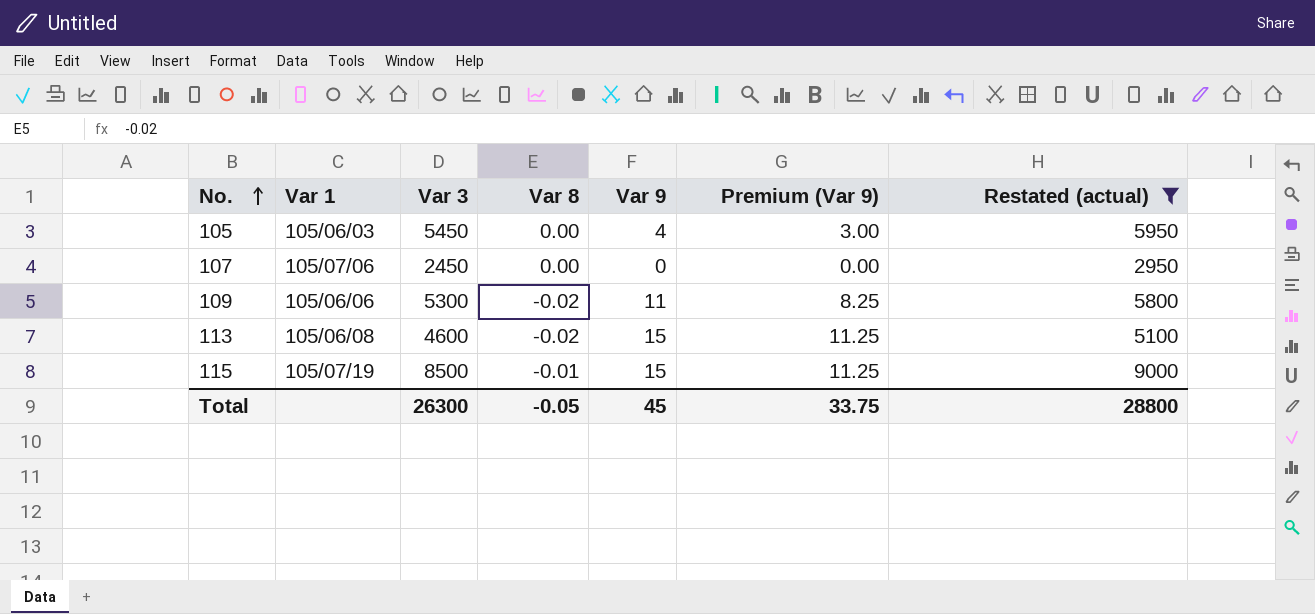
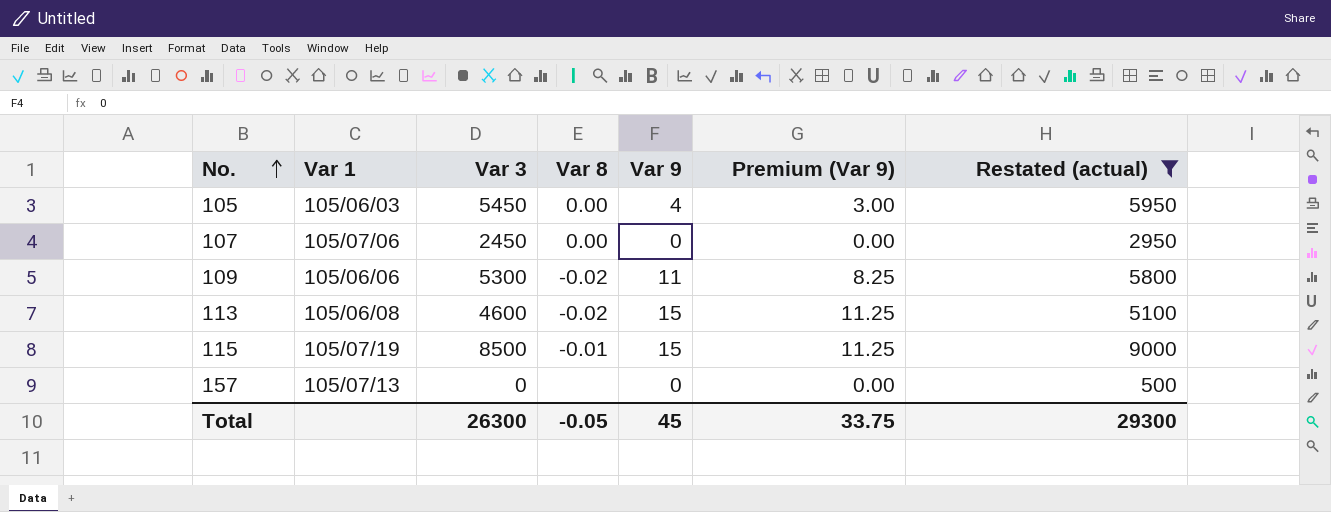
row 157: none -> 105/07/13 | 0 | none | 0 | 0.00 | 500
Total | Restated (actual): 28800 -> 29300

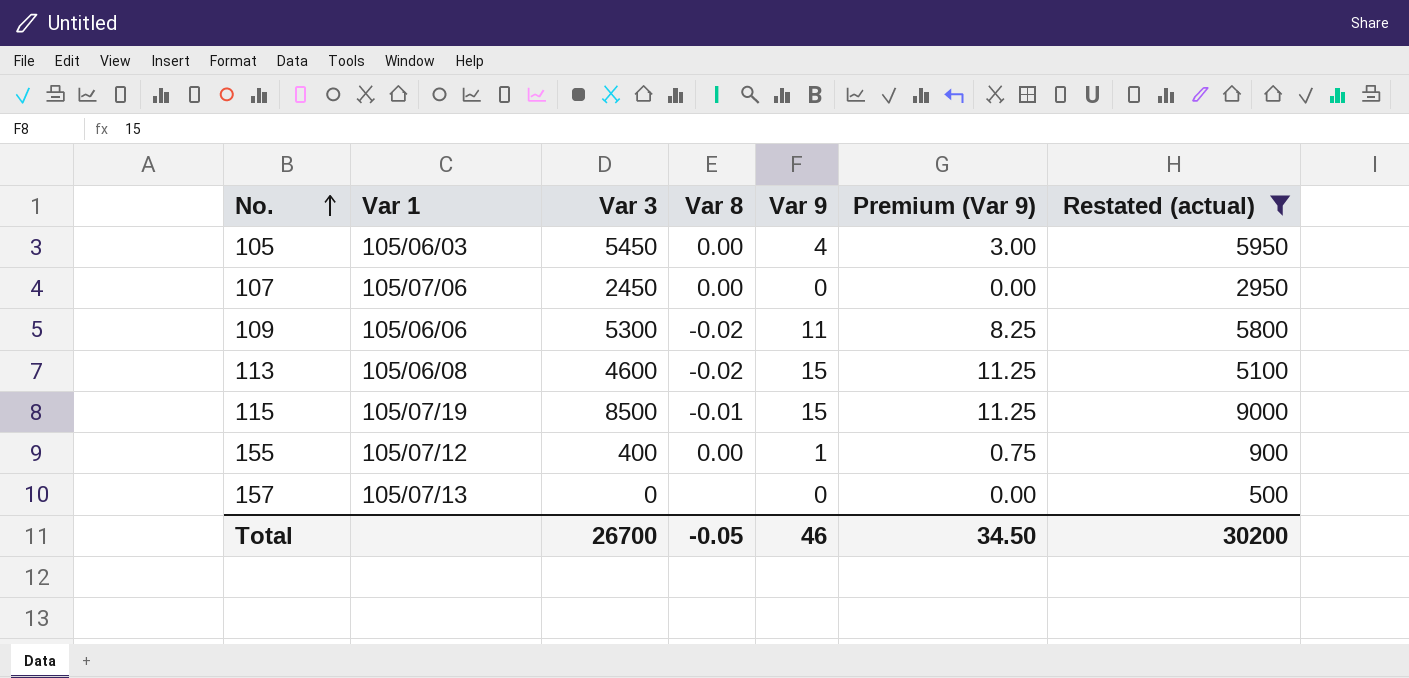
row 155: none -> 105/07/12 | 400 | 0.00 | 1 | 0.75 | 900
Total | Var 3: 26300 -> 26700
Total | Var 9: 45 -> 46
Total | Premium (Var 9): 33.75 -> 34.50
Total | Restated (actual): 29300 -> 30200

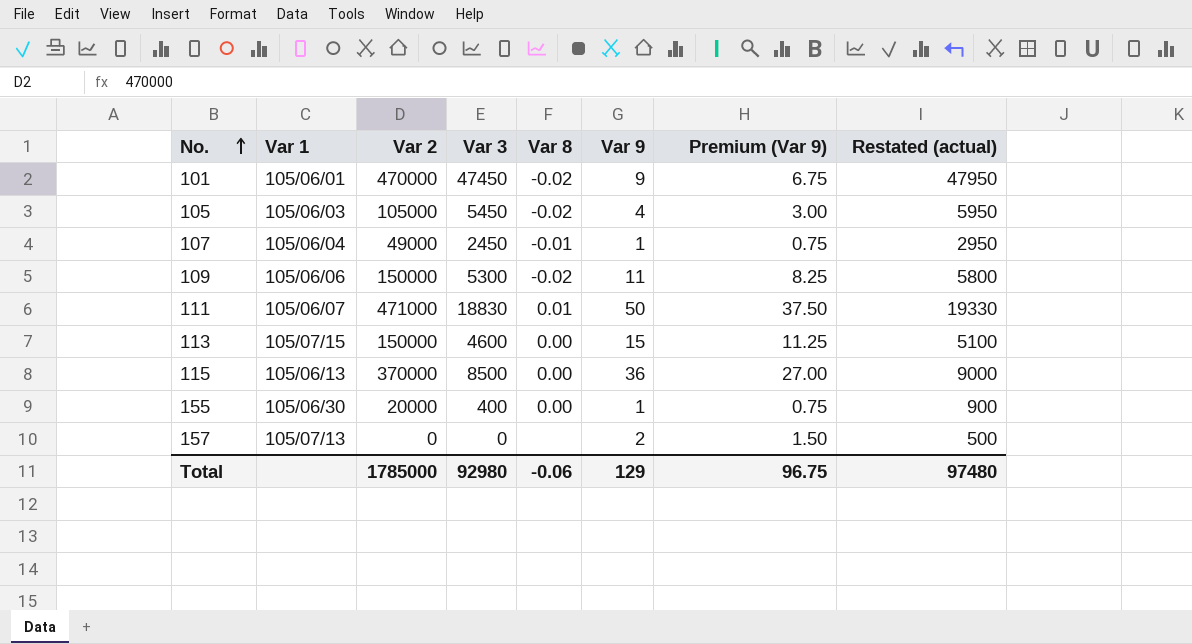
filter: Restated (actual) <= 9000 -> none
column Var 2 | position: none -> 3
105 | Var 8: 0.00 -> -0.02
107 | Var 1: 105/07/06 -> 105/06/04
107 | Var 8: 0.00 -> -0.01
107 | Var 9: 0 -> 1
107 | Premium (Var 9): 0.00 -> 0.75
113 | Var 1: 105/06/08 -> 105/07/15
113 | Var 8: -0.02 -> 0.00
115 | Var 1: 105/07/19 -> 105/06/13
115 | Var 8: -0.01 -> 0.00
115 | Var 9: 15 -> 36
115 | Premium (Var 9): 11.25 -> 27.00
155 | Var 1: 105/07/12 -> 105/06/30
157 | Var 9: 0 -> 2
157 | Premium (Var 9): 0.00 -> 1.50
Total | Var 3: 26700 -> 92980
Total | Var 8: -0.05 -> -0.06
Total | Var 9: 46 -> 129
Total | Premium (Var 9): 34.50 -> 96.75
Total | Restated (actual): 30200 -> 97480

